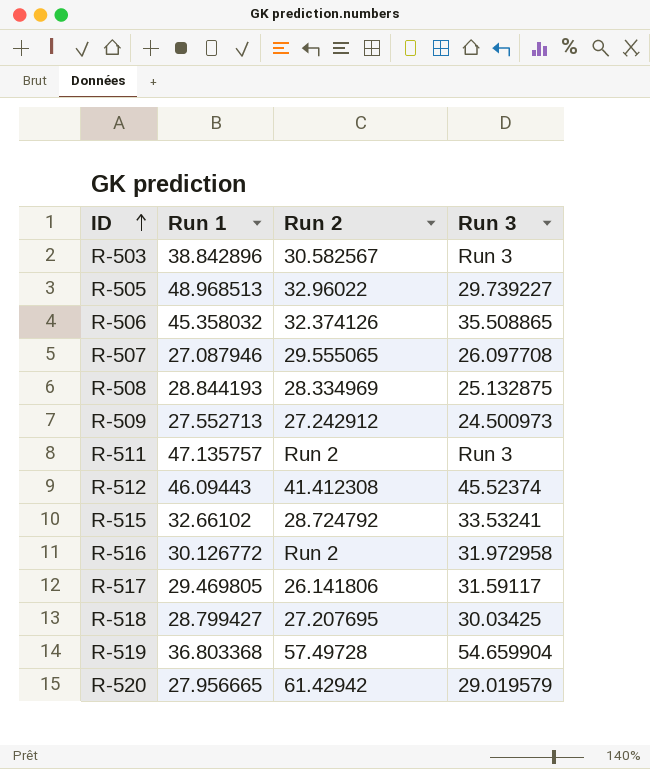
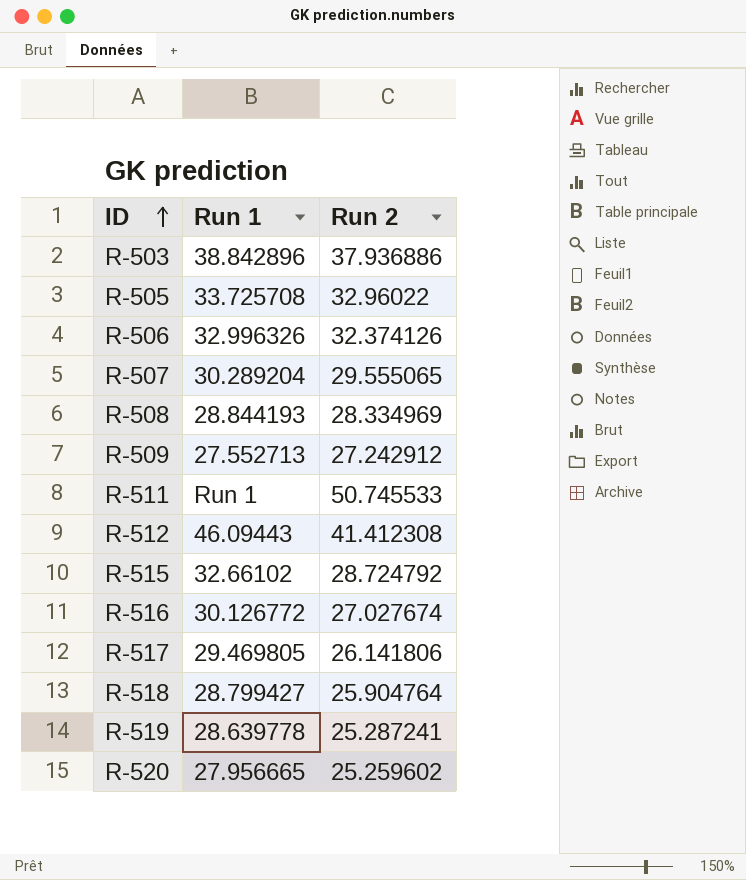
column Run 3 | position: 4 -> none
R-503 | Run 2: 30.582567 -> 37.936886
R-505 | Run 1: 48.968513 -> 33.725708
R-506 | Run 1: 45.358032 -> 32.996326
R-507 | Run 1: 27.087946 -> 30.289204
R-511 | Run 1: 47.135757 -> Run 1
R-511 | Run 2: Run 2 -> 50.745533
R-516 | Run 2: Run 2 -> 27.027674
R-518 | Run 2: 27.207695 -> 25.904764
R-519 | Run 1: 36.803368 -> 28.639778
R-519 | Run 2: 57.49728 -> 25.287241
R-520 | Run 2: 61.42942 -> 25.259602

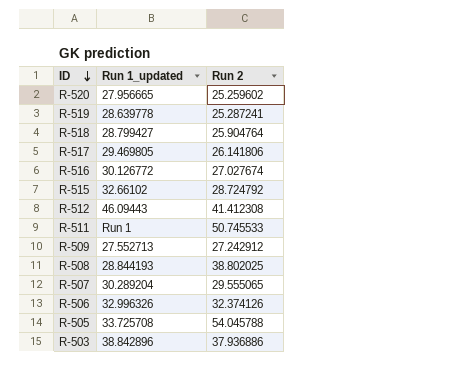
row order: ID ascending -> ID descending
column name: Run 1 -> Run 1_updated
R-508 | Run 2: 28.334969 -> 38.802025
R-505 | Run 2: 32.96022 -> 54.045788

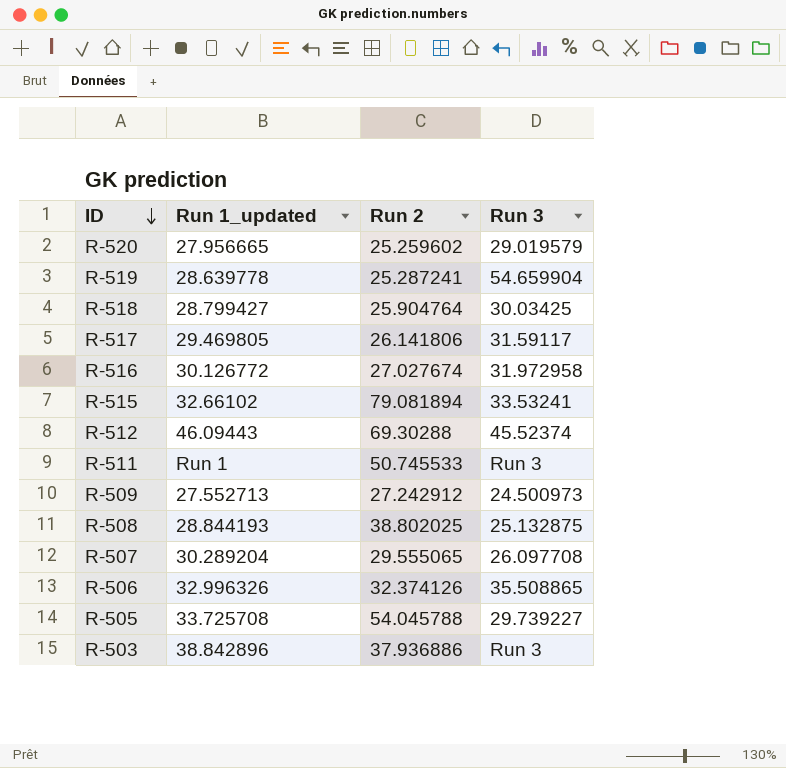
column Run 3 | position: none -> 4
R-515 | Run 2: 28.724792 -> 79.081894
R-512 | Run 2: 41.412308 -> 69.30288

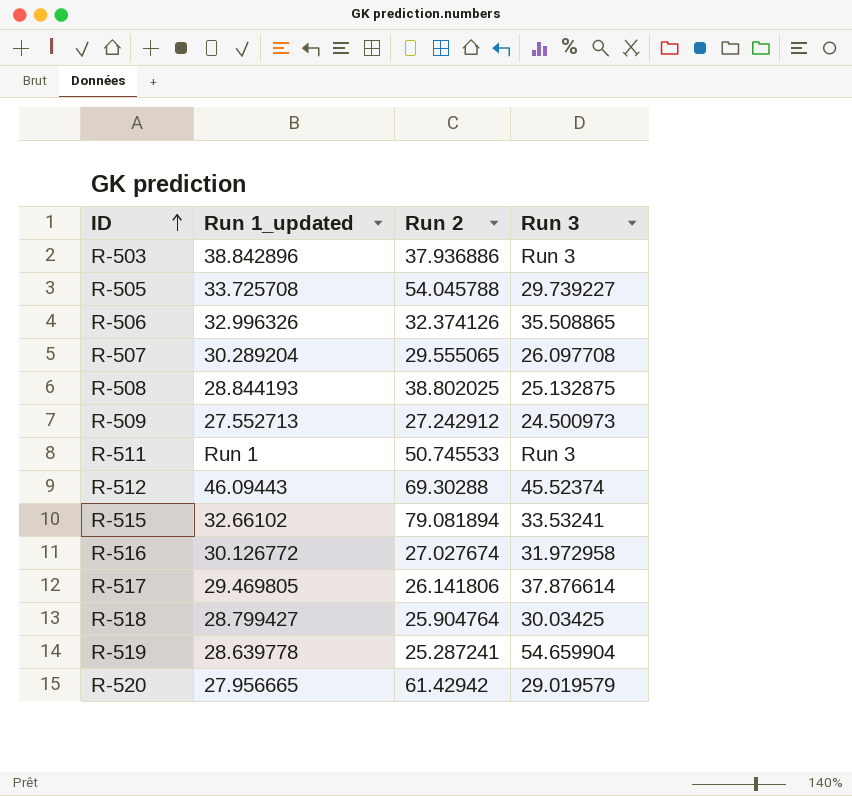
row order: ID descending -> ID ascending
R-517 | Run 3: 31.59117 -> 37.876614
R-520 | Run 2: 25.259602 -> 61.42942

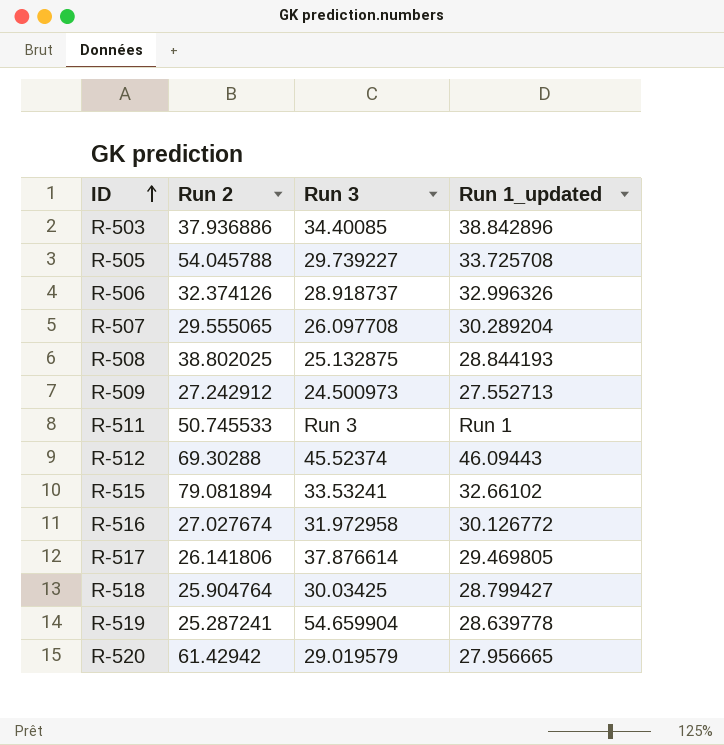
column Run 1_updated | position: 2 -> 4
R-503 | Run 3: Run 3 -> 34.40085
R-506 | Run 3: 35.508865 -> 28.918737

